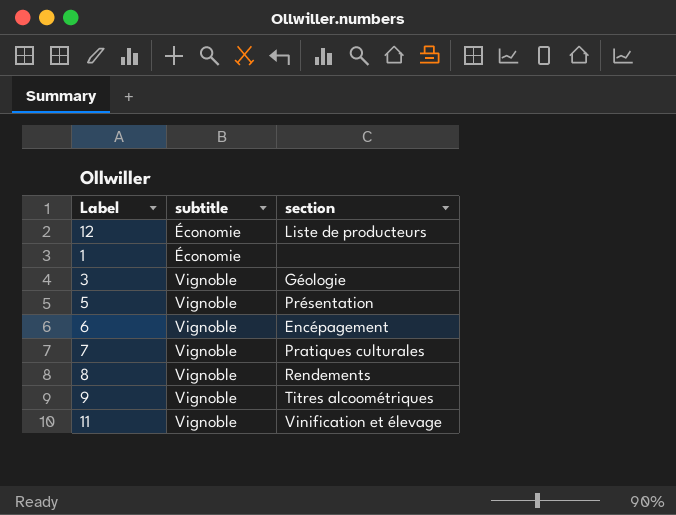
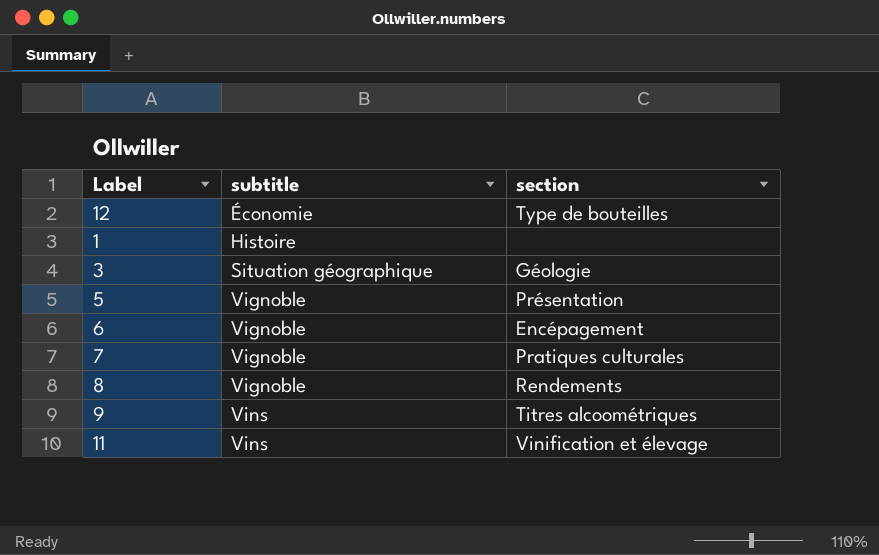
12 | section: Liste de producteurs -> Type de bouteilles
1 | subtitle: Économie -> Histoire
3 | subtitle: Vignoble -> Situation géographique
9 | subtitle: Vignoble -> Vins
11 | subtitle: Vignoble -> Vins

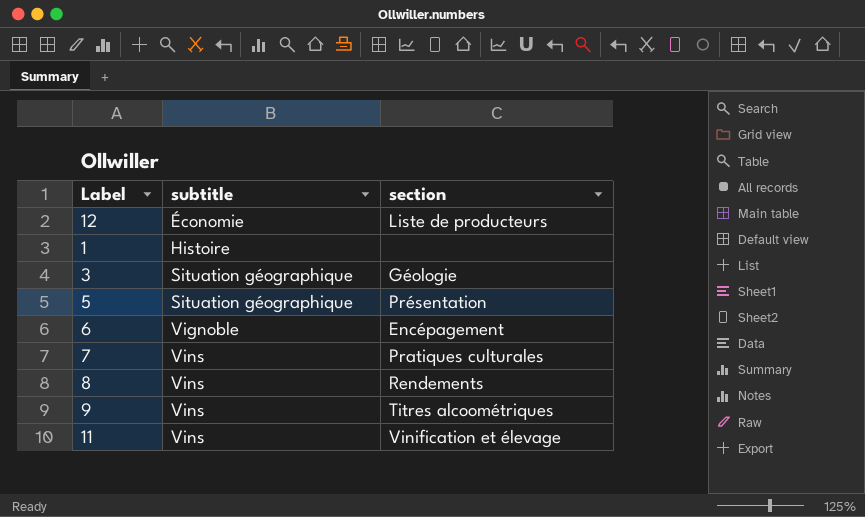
12 | section: Type de bouteilles -> Liste de producteurs
5 | subtitle: Vignoble -> Situation géographique
7 | subtitle: Vignoble -> Vins
8 | subtitle: Vignoble -> Vins

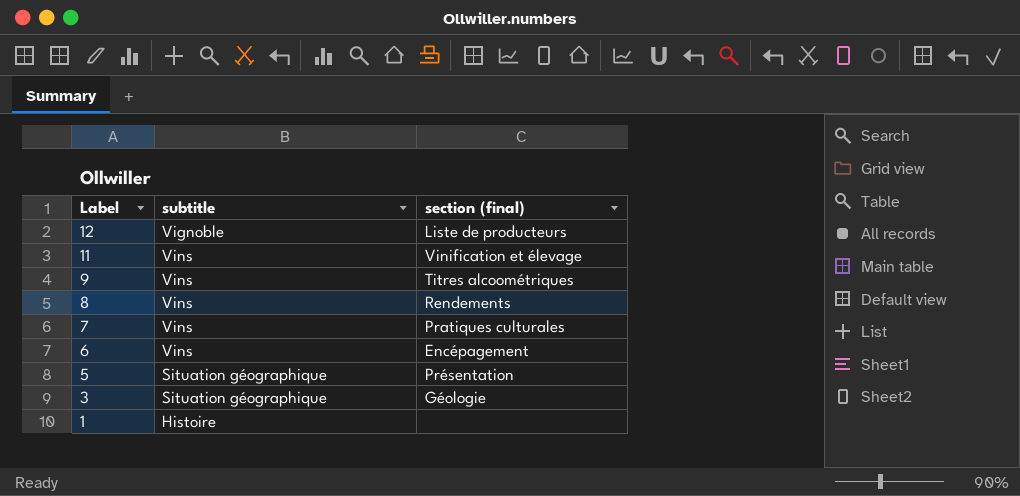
row order: subtitle ascending -> Label descending
column name: section -> section (final)
12 | subtitle: Économie -> Vignoble
6 | subtitle: Vignoble -> Vins

